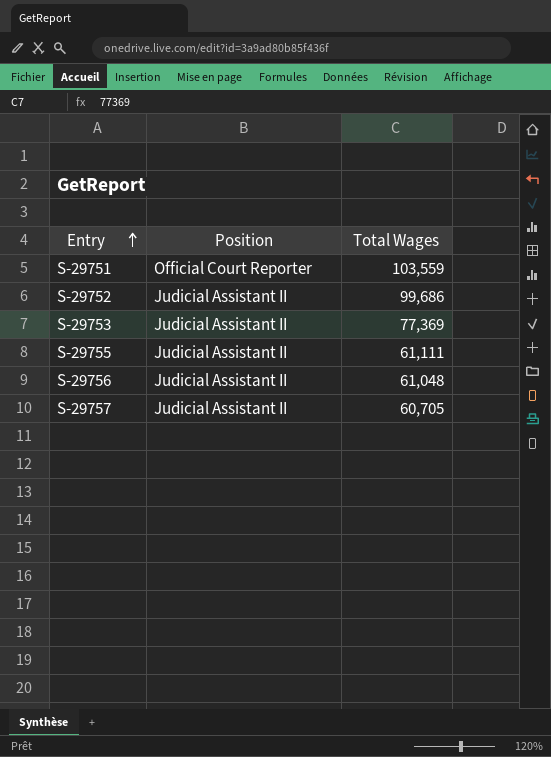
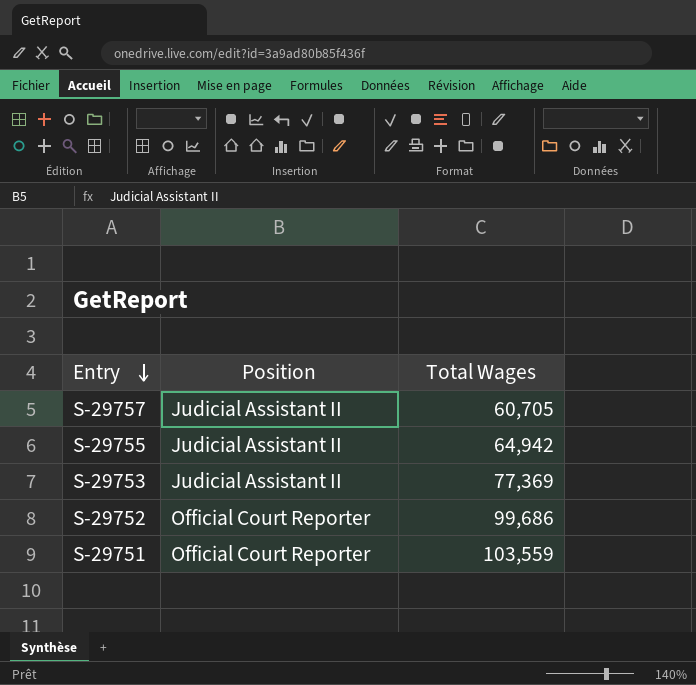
row order: Entry ascending -> Entry descending
row S-29756: Judicial Assistant II | 61,048 -> none
S-29755 | Total Wages: 61,111 -> 64,942
S-29752 | Position: Judicial Assistant II -> Official Court Reporter

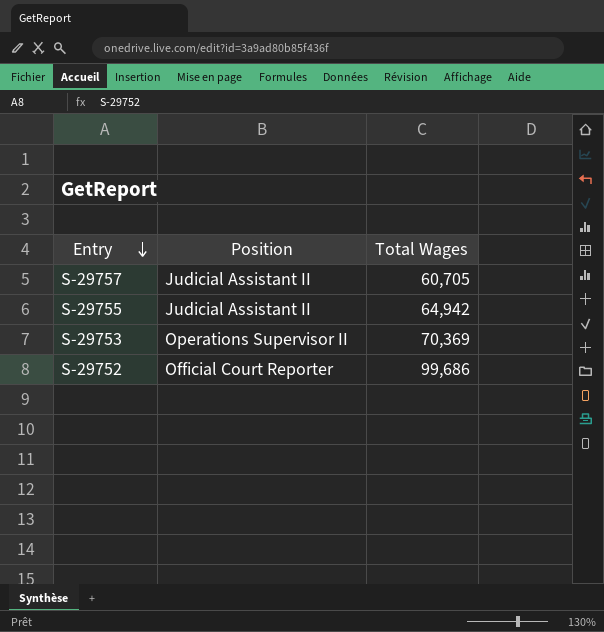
row S-29751: Official Court Reporter | 103,559 -> none
S-29753 | Position: Judicial Assistant II -> Operations Supervisor II
S-29753 | Total Wages: 77,369 -> 70,369

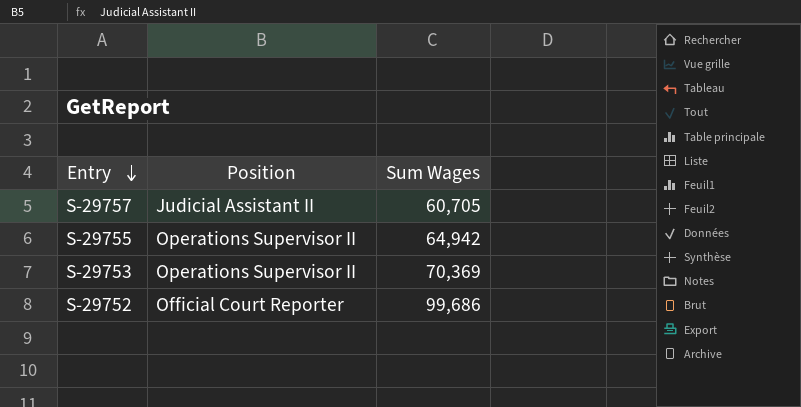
column name: Total Wages -> Sum Wages
S-29755 | Position: Judicial Assistant II -> Operations Supervisor II

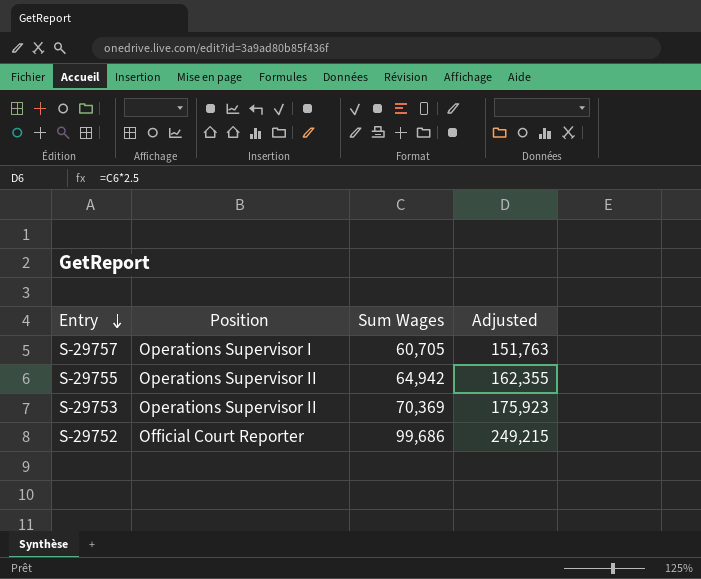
column Adjusted | formula: none -> [Sum Wages] * 2.5
S-29757 | Position: Judicial Assistant II -> Operations Supervisor I

